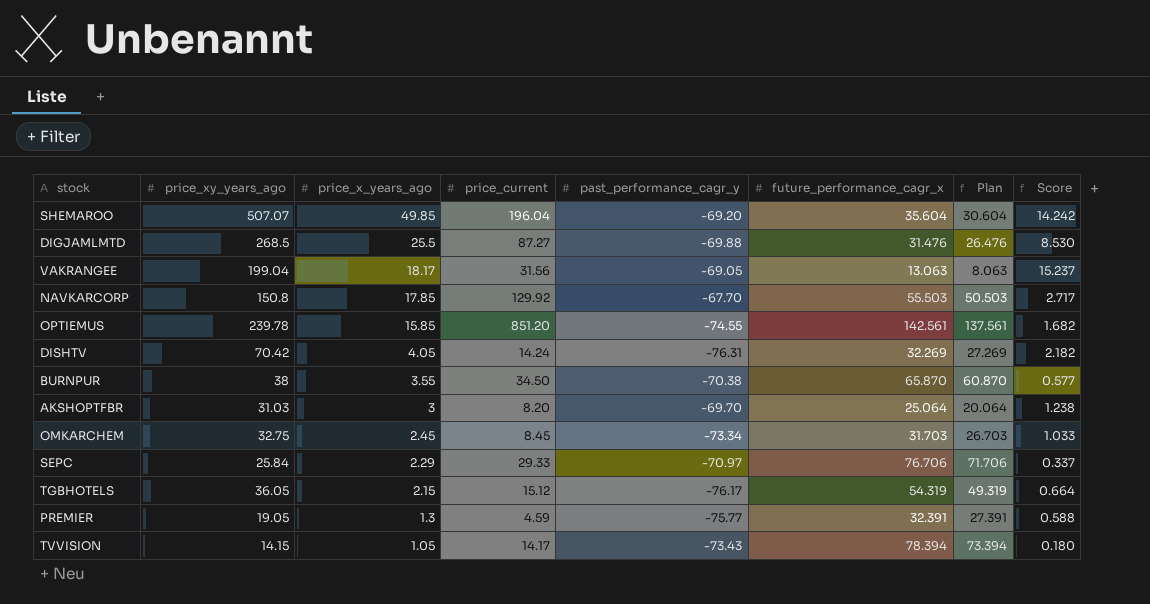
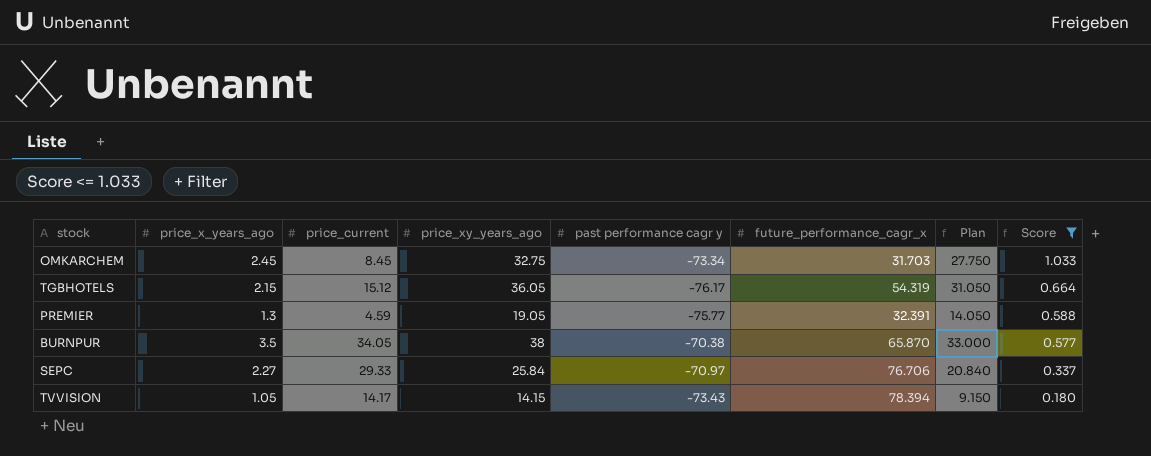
filter: none -> Score <= 1.033
row order: price_x_years_ago descending -> Score descending
column price_xy_years_ago | position: 2 -> 4
column name: past_performance_cagr_y -> past performance cagr y
column Plan | formula: [future_performance_cagr_x] - 5 -> [price_xy_years_ago] - 5
BURNPUR | price_x_years_ago: 3.55 -> 3.5
BURNPUR | price_current: 34.50 -> 34.05
SEPC | price_x_years_ago: 2.29 -> 2.27

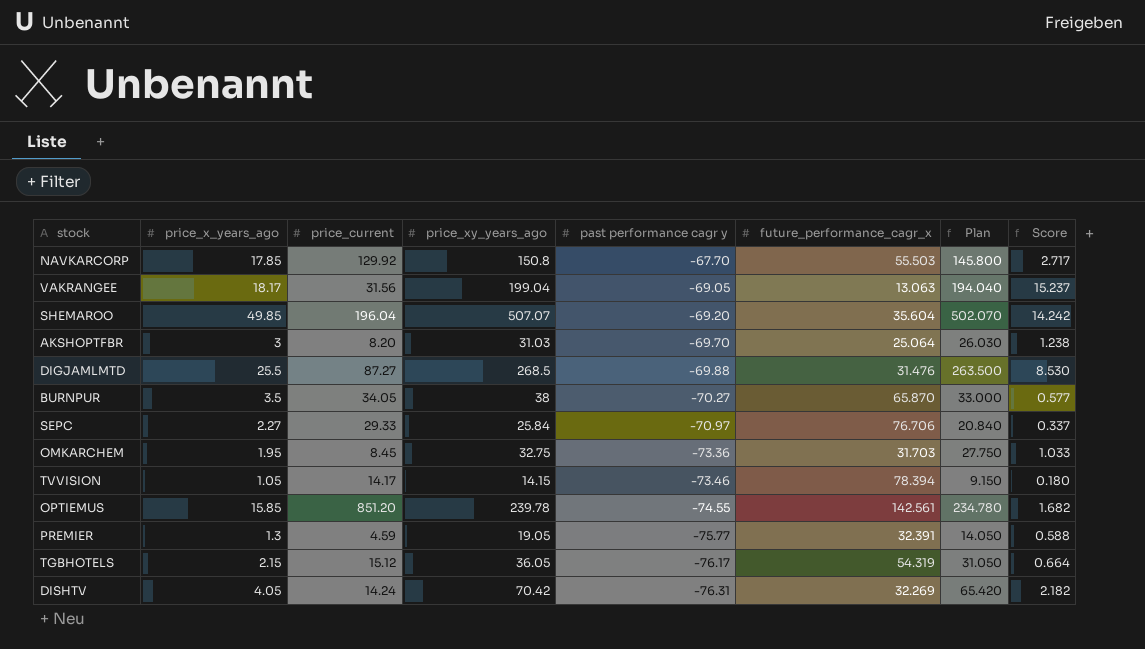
filter: Score <= 1.033 -> none
row order: Score descending -> past performance cagr y descending
BURNPUR | past performance cagr y: -70.38 -> -70.27
OMKARCHEM | price_x_years_ago: 2.45 -> 1.95
OMKARCHEM | past performance cagr y: -73.34 -> -73.36
TVVISION | past performance cagr y: -73.43 -> -73.46

